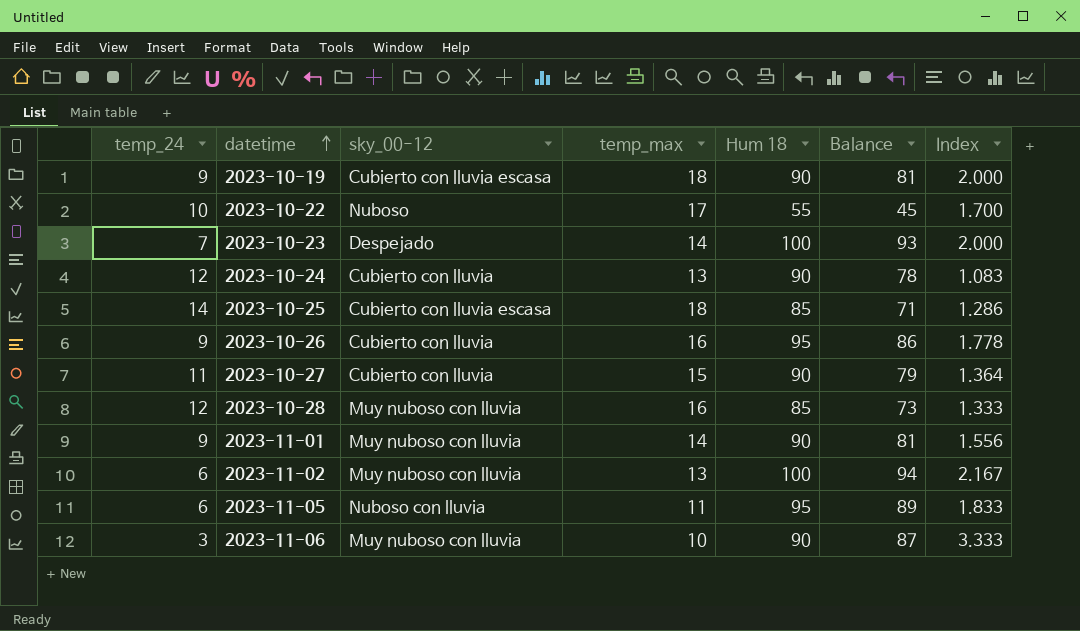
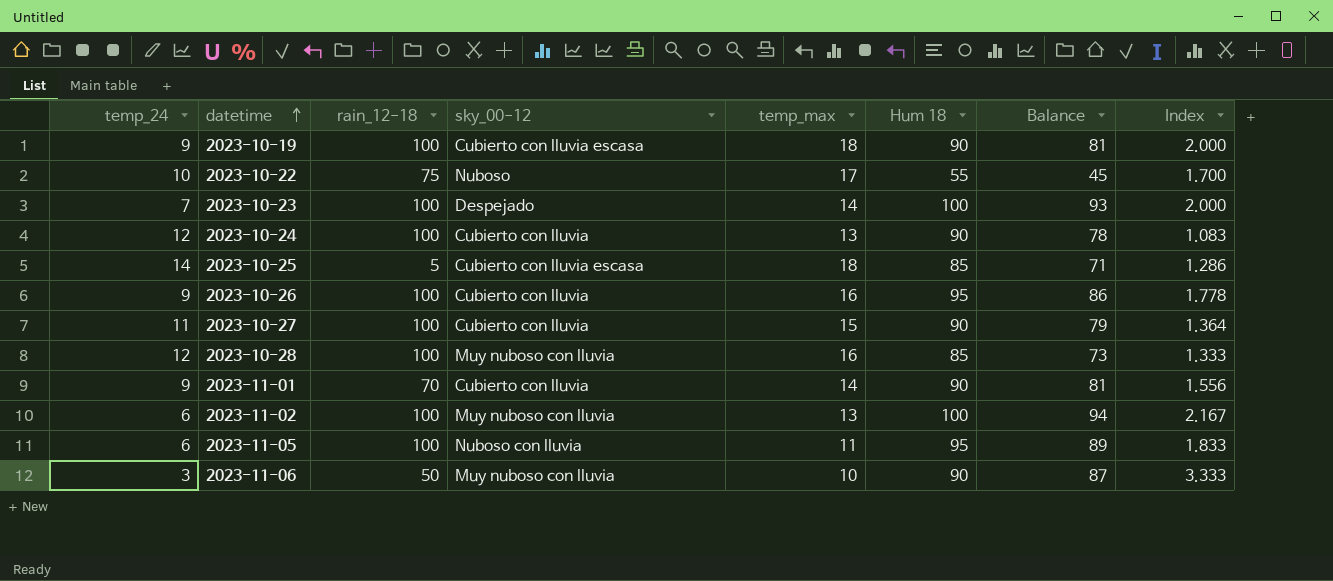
column rain_12-18 | position: none -> 3
2023-11-01 | sky_00-12: Muy nuboso con lluvia -> Cubierto con lluvia

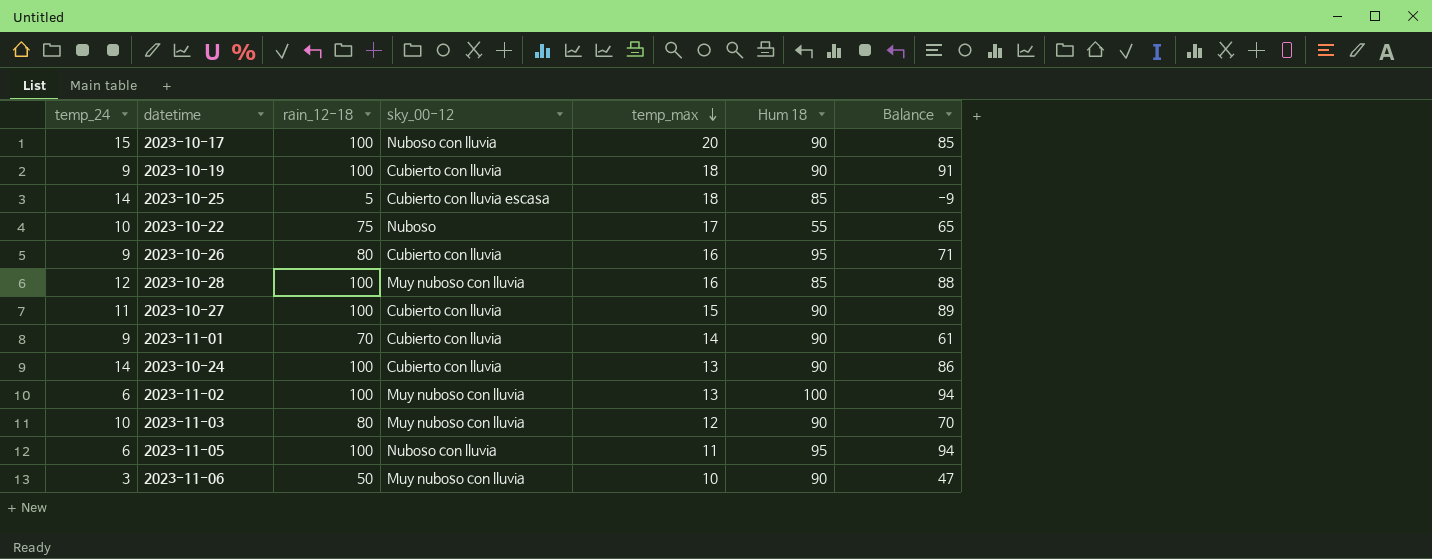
row order: datetime ascending -> temp_max descending
column Index | formula: [temp_max] / [temp_24] -> none
column Balance | formula: [Hum 18] - [temp_24] -> [rain_12-18] - [temp_24]
row 2023-10-23: 7 | 100 | Despejado | 14 | 100 | 93 | 2.000 -> none
row 2023-10-17: none -> 15 | 100 | Nuboso con lluvia | 20 | 90 | 85
2023-10-19 | sky_00-12: Cubierto con lluvia escasa -> Cubierto con lluvia
2023-10-26 | rain_12-18: 100 -> 80
2023-10-24 | temp_24: 12 -> 14
row 2023-11-03: none -> 10 | 80 | Muy nuboso con lluvia | 12 | 90 | 70

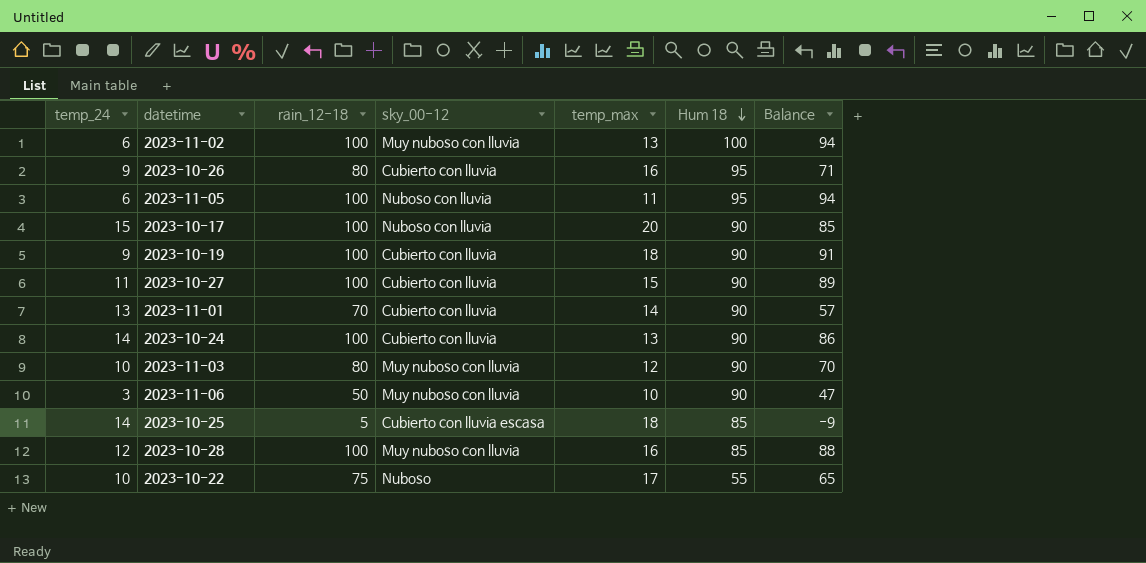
row order: temp_max descending -> Hum 18 descending
2023-11-01 | temp_24: 9 -> 13
2023-11-01 | Balance: 61 -> 57

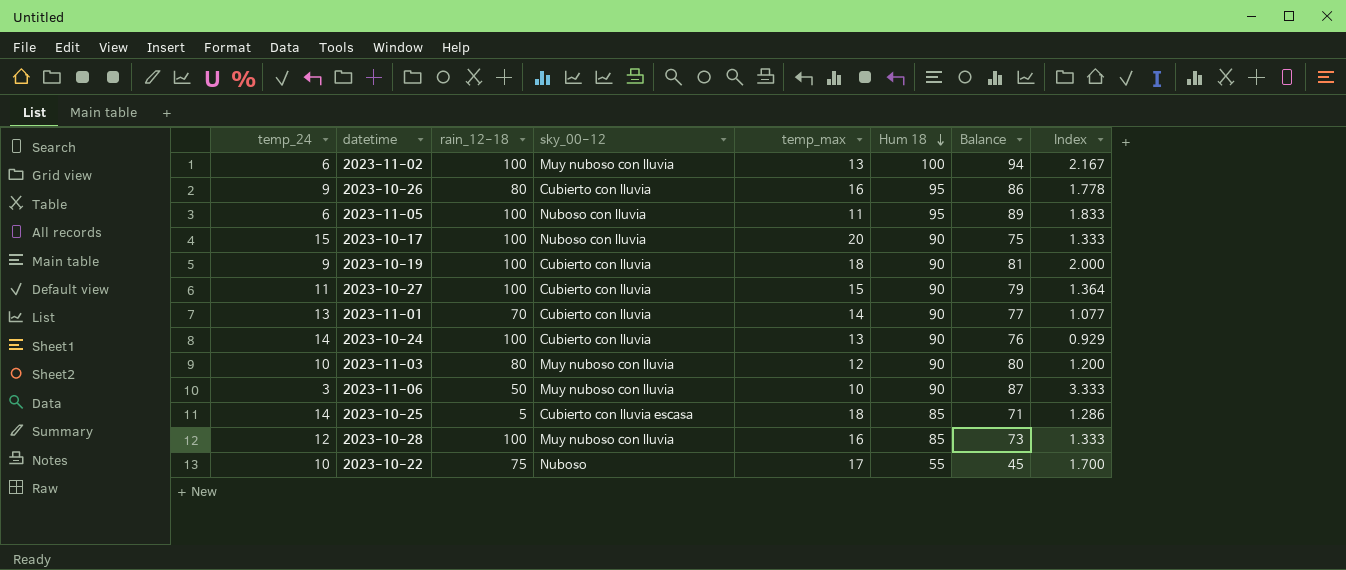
column Balance | formula: [rain_12-18] - [temp_24] -> [Hum 18] - [temp_24]
column Index | formula: none -> [temp_max] / [temp_24]

